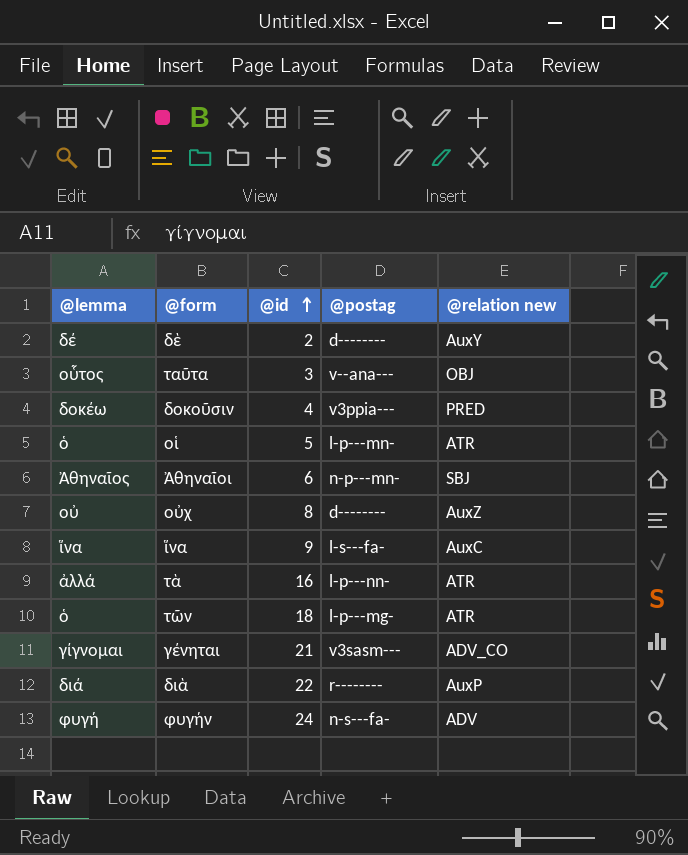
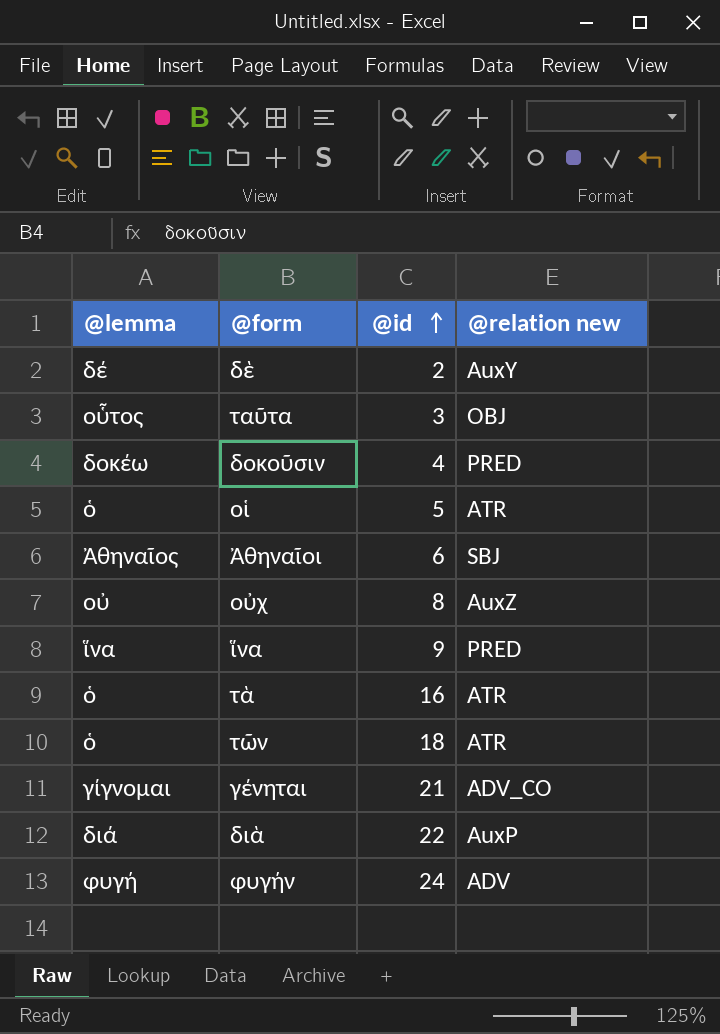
column @postag | position: 4 -> none
ἵνα | @relation new: AuxC -> PRED
τὰ | @lemma: ἀλλά -> ὁ

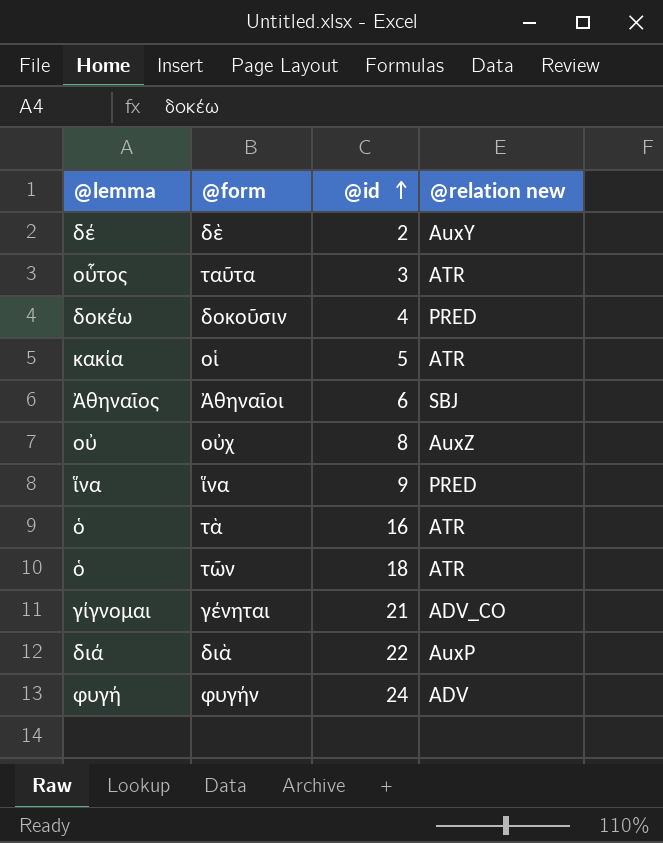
ταῦτα | @relation new: OBJ -> ATR
οἱ | @lemma: ὁ -> κακία

